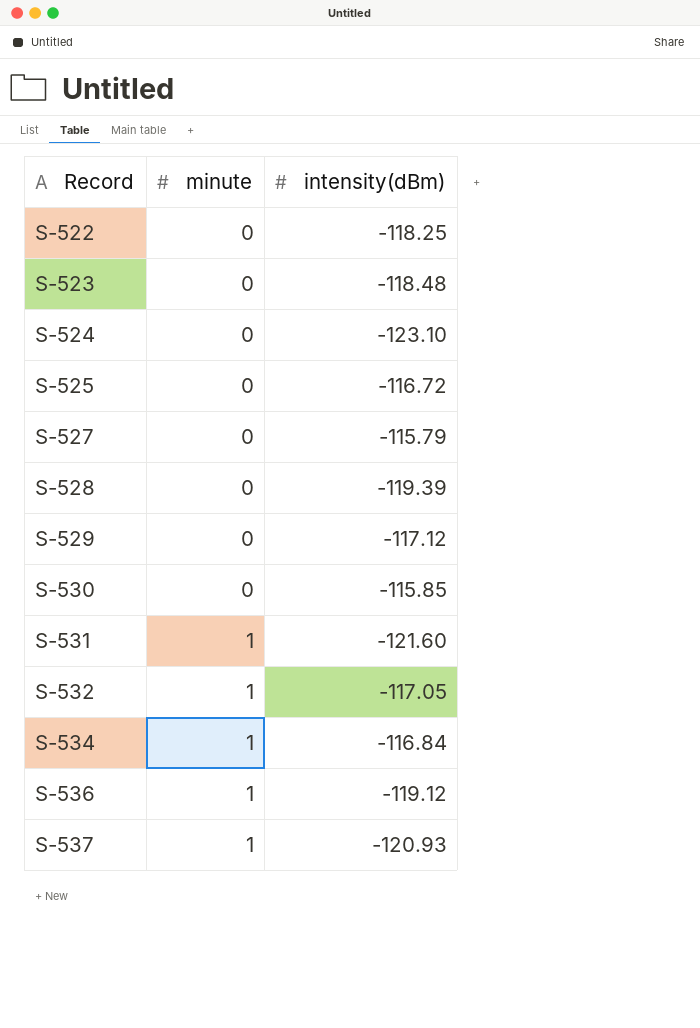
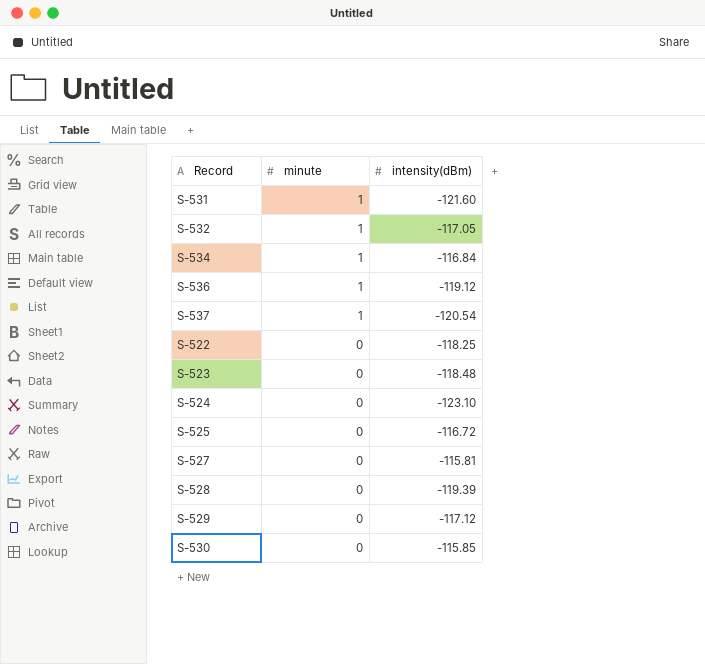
row order: Record ascending -> minute descending
S-537 | intensity(dBm): -120.93 -> -120.54
S-527 | intensity(dBm): -115.79 -> -115.81

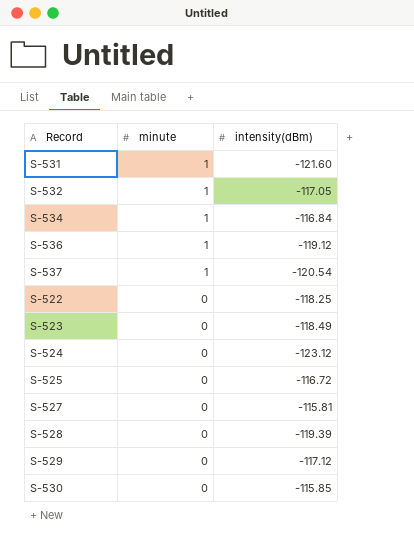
S-523 | intensity(dBm): -118.48 -> -118.49
S-524 | intensity(dBm): -123.10 -> -123.12

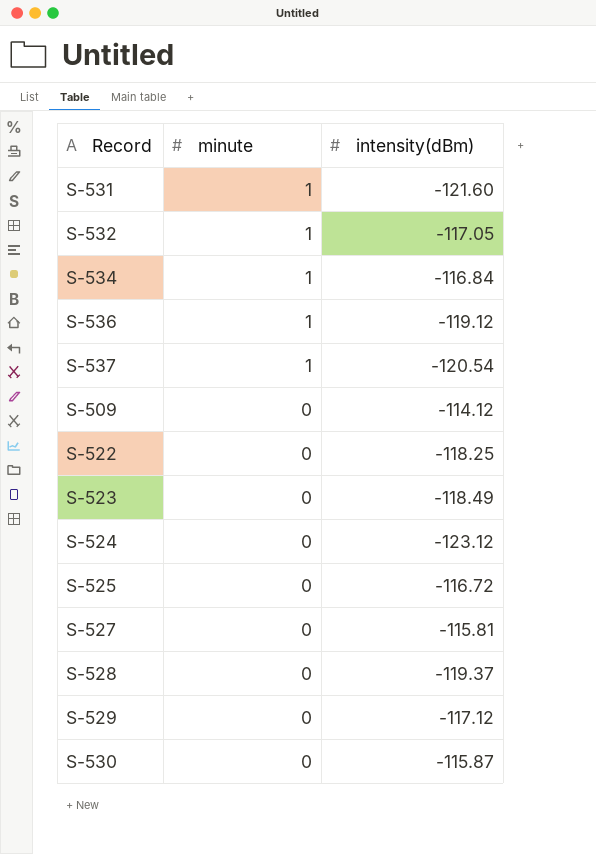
row S-509: none -> 0 | -114.12
S-528 | intensity(dBm): -119.39 -> -119.37
S-530 | intensity(dBm): -115.85 -> -115.87

